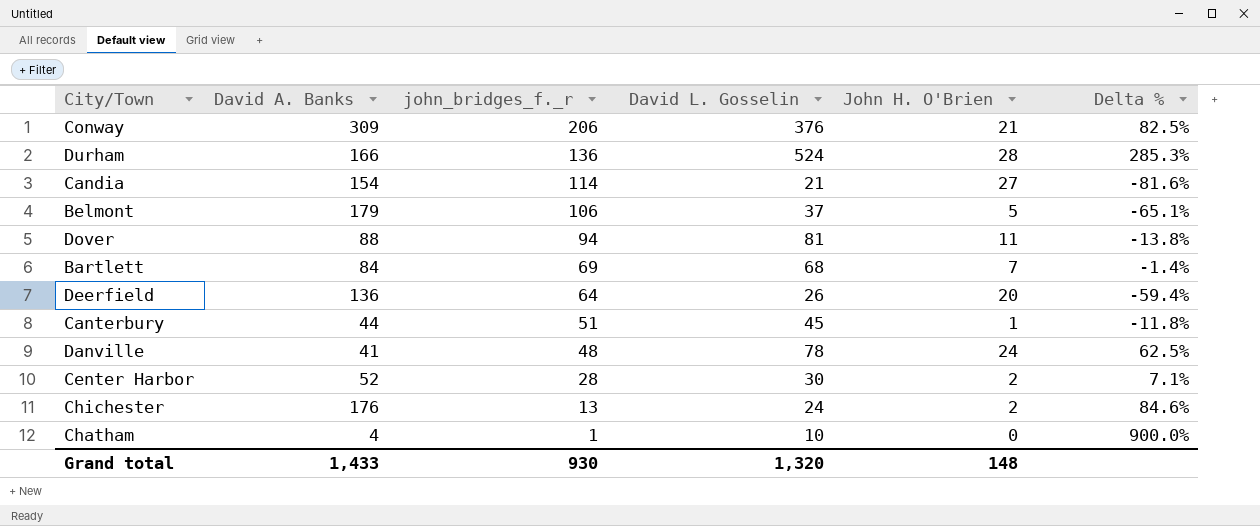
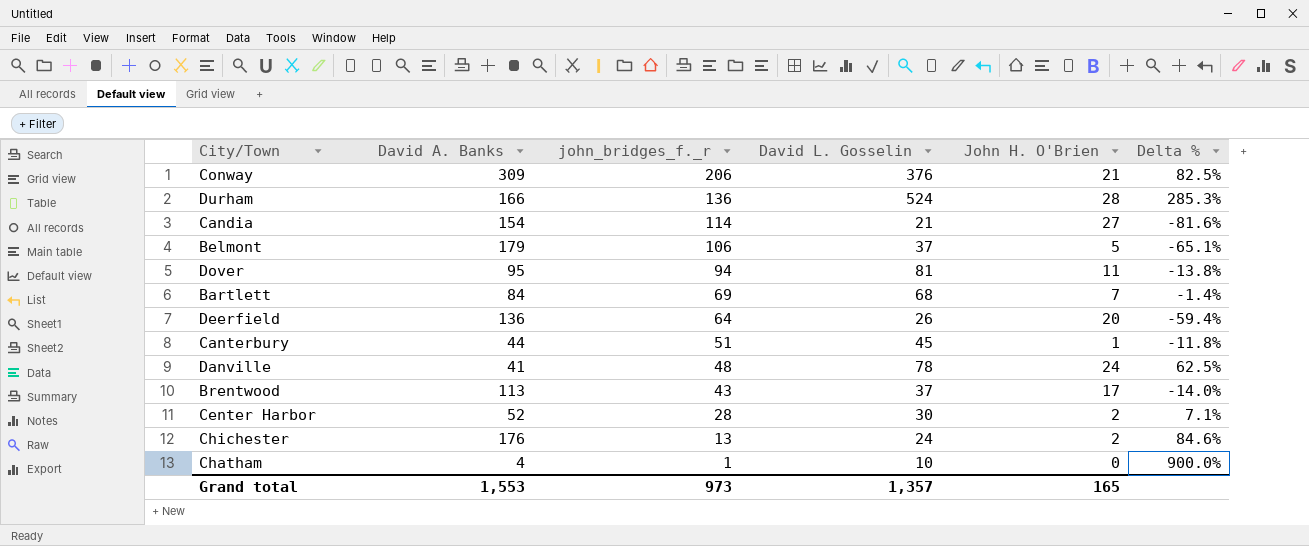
Dover | David A. Banks: 88 -> 95
row Brentwood: none -> 113 | 43 | 37 | 17 | -14.0%
Grand total | David A. Banks: 1,433 -> 1,553
Grand total | john_bridges_f._r: 930 -> 973
Grand total | David L. Gosselin: 1,320 -> 1,357
Grand total | John H. O'Brien: 148 -> 165

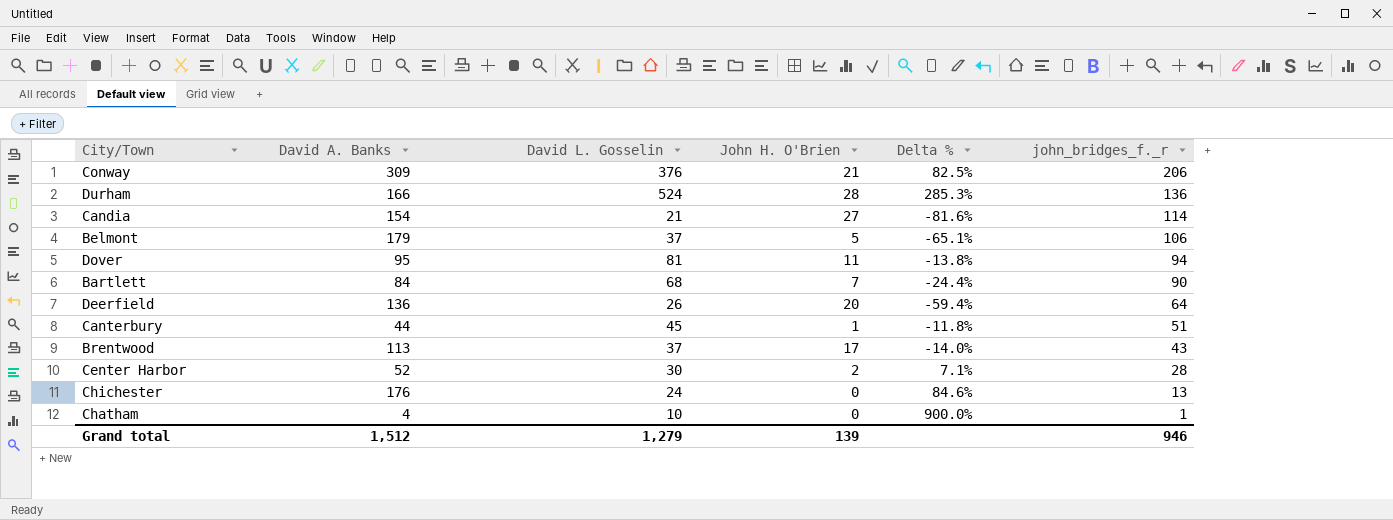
column john_bridges_f._r | position: 3 -> 6
row Danville: 41 | 48 | 78 | 24 | 62.5% -> none
Bartlett | Delta %: -1.4% -> -24.4%
Bartlett | john_bridges_f._r: 69 -> 90
Chichester | John H. O'Brien: 2 -> 0
Grand total | David A. Banks: 1,553 -> 1,512
Grand total | David L. Gosselin: 1,357 -> 1,279
Grand total | John H. O'Brien: 165 -> 139
Grand total | john_bridges_f._r: 973 -> 946

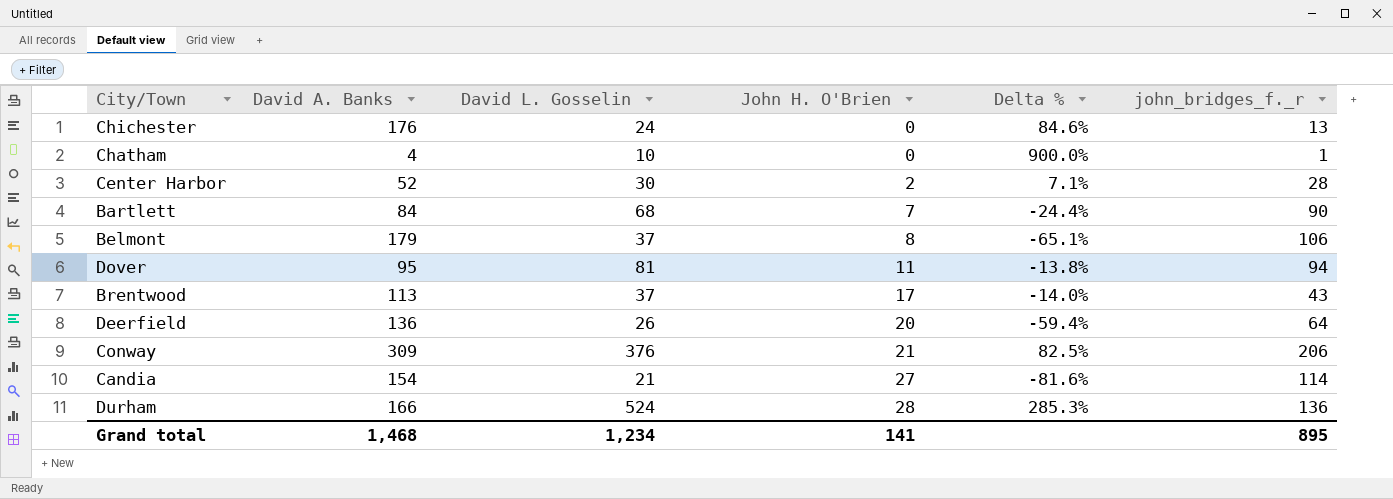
row order: john_bridges_f._r descending -> John H. O'Brien ascending
row Canterbury: 44 | 45 | 1 | -11.8% | 51 -> none
Belmont | John H. O'Brien: 5 -> 8
Grand total | David A. Banks: 1,512 -> 1,468
Grand total | David L. Gosselin: 1,279 -> 1,234
Grand total | John H. O'Brien: 139 -> 141
Grand total | john_bridges_f._r: 946 -> 895

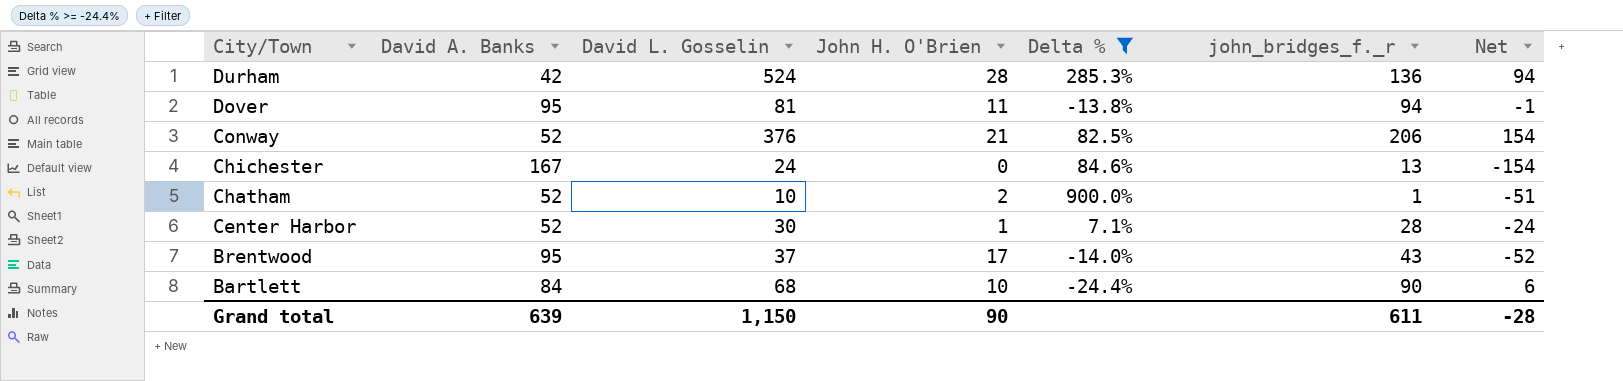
filter: none -> Delta % >= -24.4%
row order: John H. O'Brien ascending -> City/Town descending
column Net | formula: none -> [john_bridges_f._r] - [David A. Banks]
Durham | David A. Banks: 166 -> 42
Conway | David A. Banks: 309 -> 52
Chichester | David A. Banks: 176 -> 167
Chatham | David A. Banks: 4 -> 52
Chatham | John H. O'Brien: 0 -> 2
Center Harbor | John H. O'Brien: 2 -> 1
Brentwood | David A. Banks: 113 -> 95
Bartlett | John H. O'Brien: 7 -> 10
Grand total | David A. Banks: 1,468 -> 639
Grand total | David L. Gosselin: 1,234 -> 1,150
Grand total | John H. O'Brien: 141 -> 90
Grand total | john_bridges_f._r: 895 -> 611

